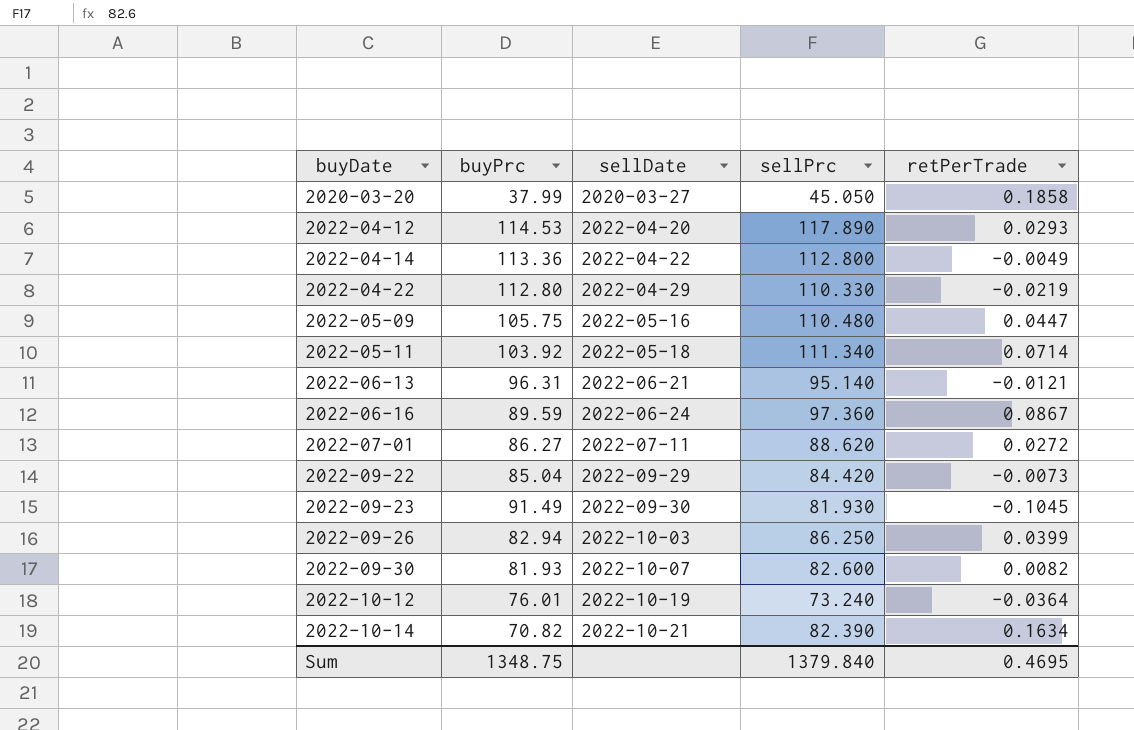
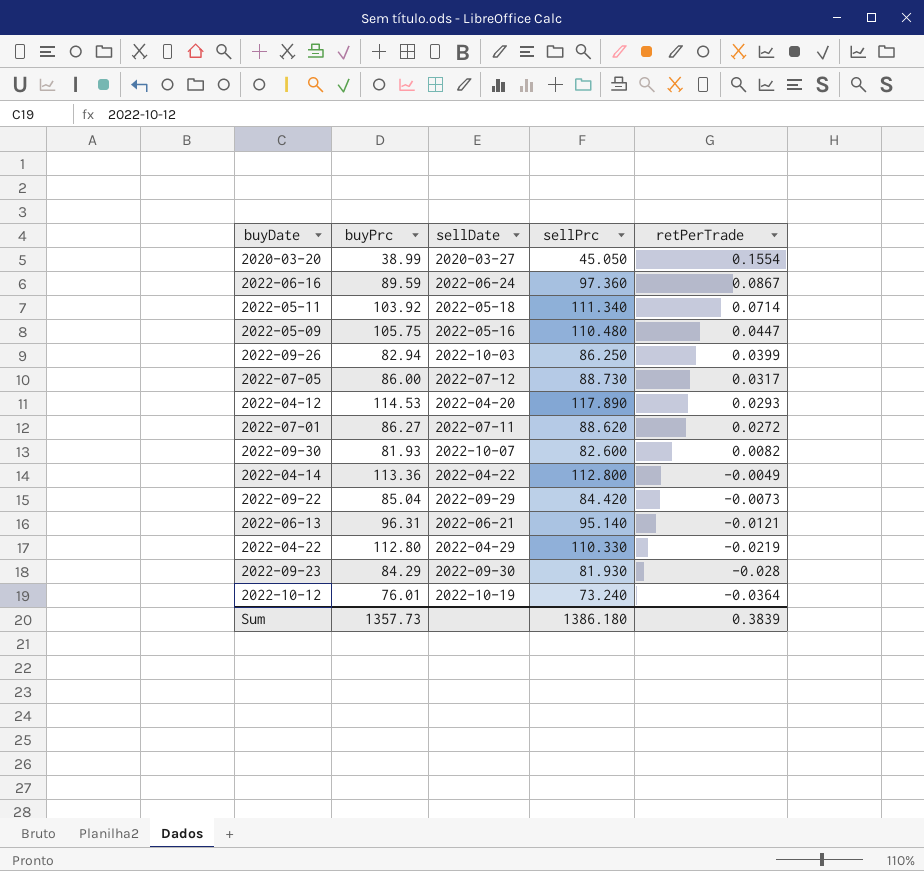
row order: buyDate ascending -> retPerTrade descending
row 2022-10-14: 70.82 | 2022-10-21 | 82.390 | 0.1634 -> none
2020-03-20 | buyPrc: 37.99 -> 38.99
2020-03-20 | retPerTrade: 0.1858 -> 0.1554
row 2022-07-05: none -> 86.00 | 2022-07-12 | 88.730 | 0.0317
2022-09-23 | buyPrc: 91.49 -> 84.29
2022-09-23 | retPerTrade: -0.1045 -> -0.028
Sum | buyPrc: 1348.75 -> 1357.73
Sum | sellPrc: 1379.840 -> 1386.180
Sum | retPerTrade: 0.4695 -> 0.3839

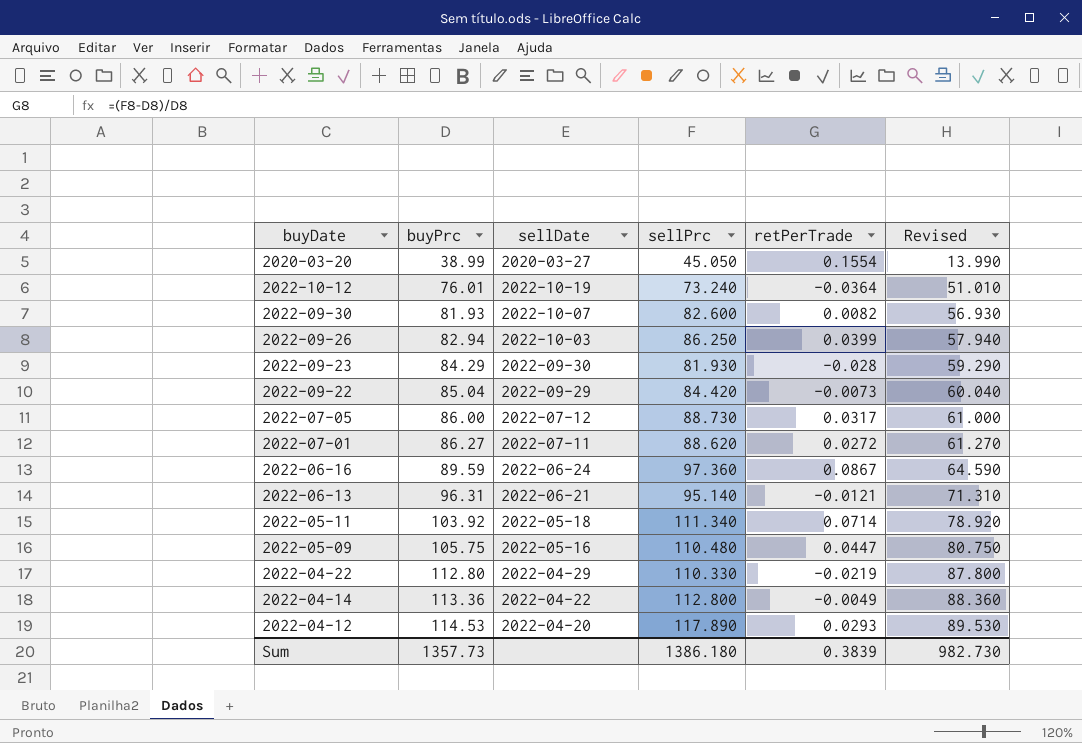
row order: retPerTrade descending -> buyPrc ascending
column Revised | formula: none -> [buyPrc] - 25

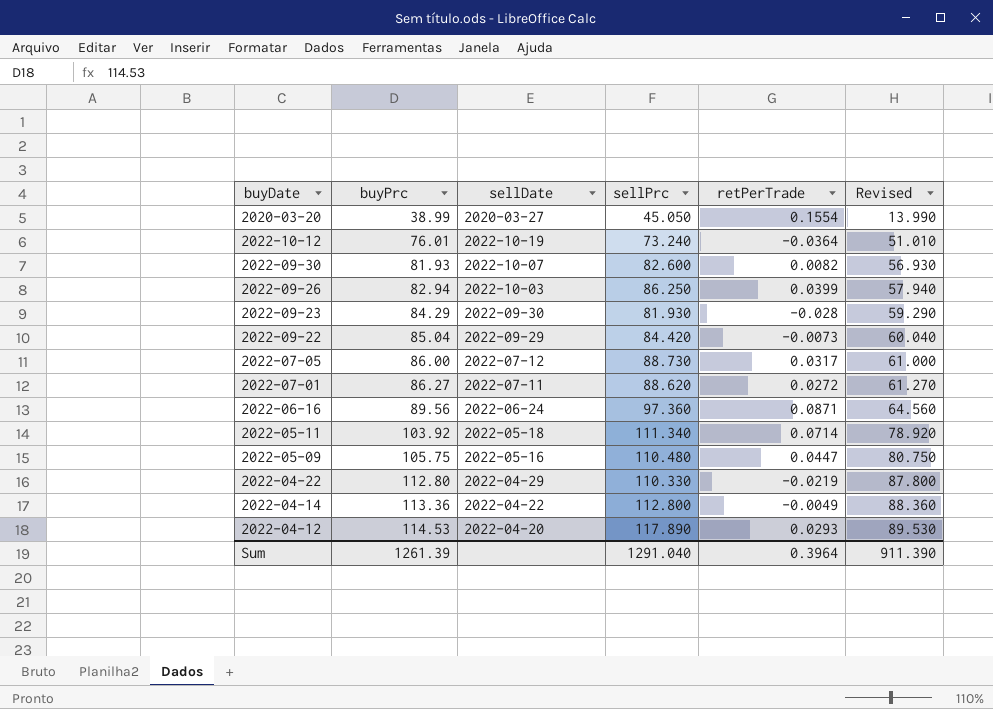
row 2022-06-13: 96.31 | 2022-06-21 | 95.140 | -0.0121 | 71.310 -> none
2022-06-16 | buyPrc: 89.59 -> 89.56
2022-06-16 | retPerTrade: 0.0867 -> 0.0871
2022-06-16 | Revised: 64.590 -> 64.560
Sum | buyPrc: 1357.73 -> 1261.39
Sum | sellPrc: 1386.180 -> 1291.040
Sum | retPerTrade: 0.3839 -> 0.3964
Sum | Revised: 982.730 -> 911.390

